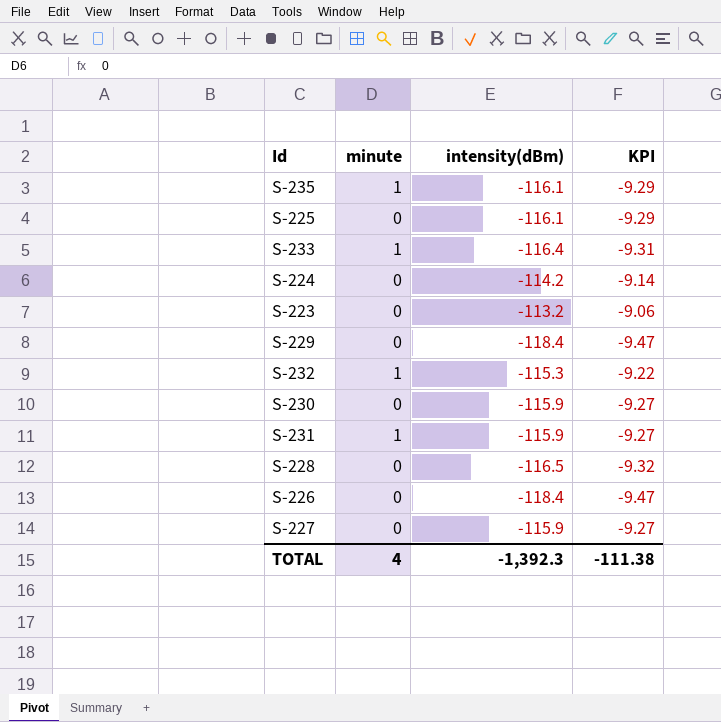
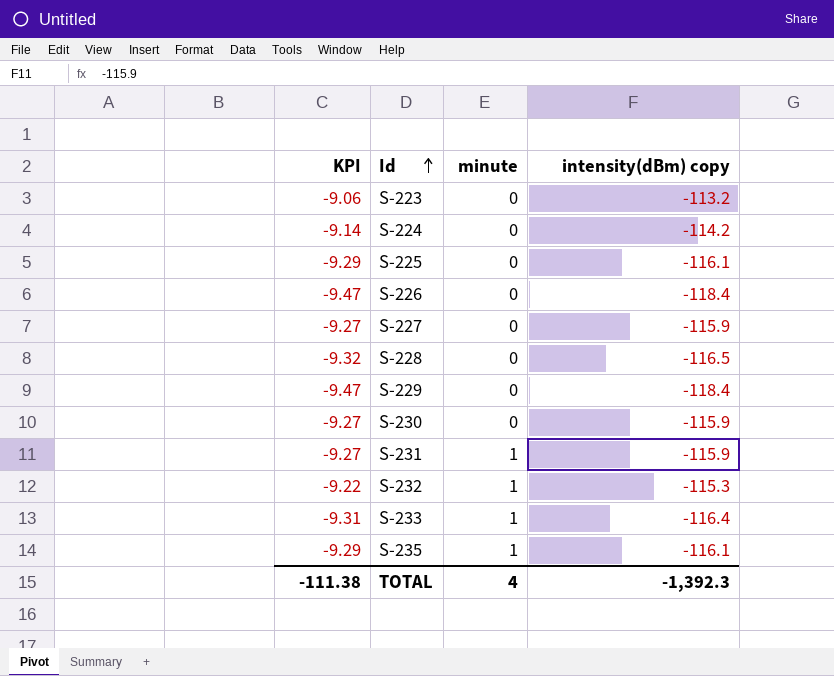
row order: none -> Id ascending
column KPI | position: 4 -> 1
column name: intensity(dBm) -> intensity(dBm) copy

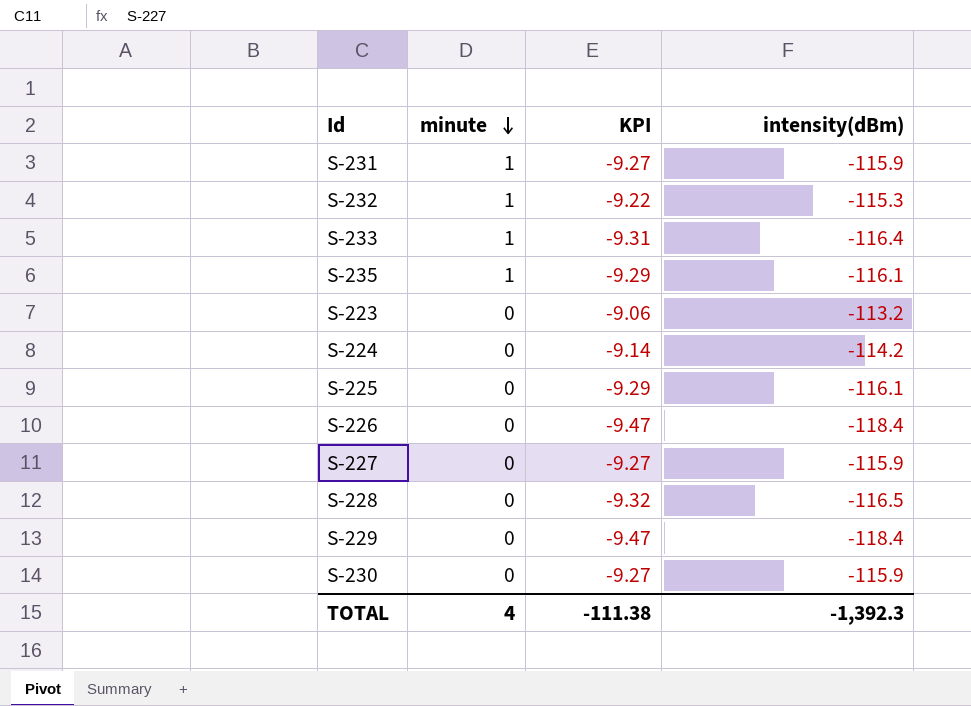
row order: Id ascending -> minute descending
column KPI | position: 1 -> 3
column name: intensity(dBm) copy -> intensity(dBm)

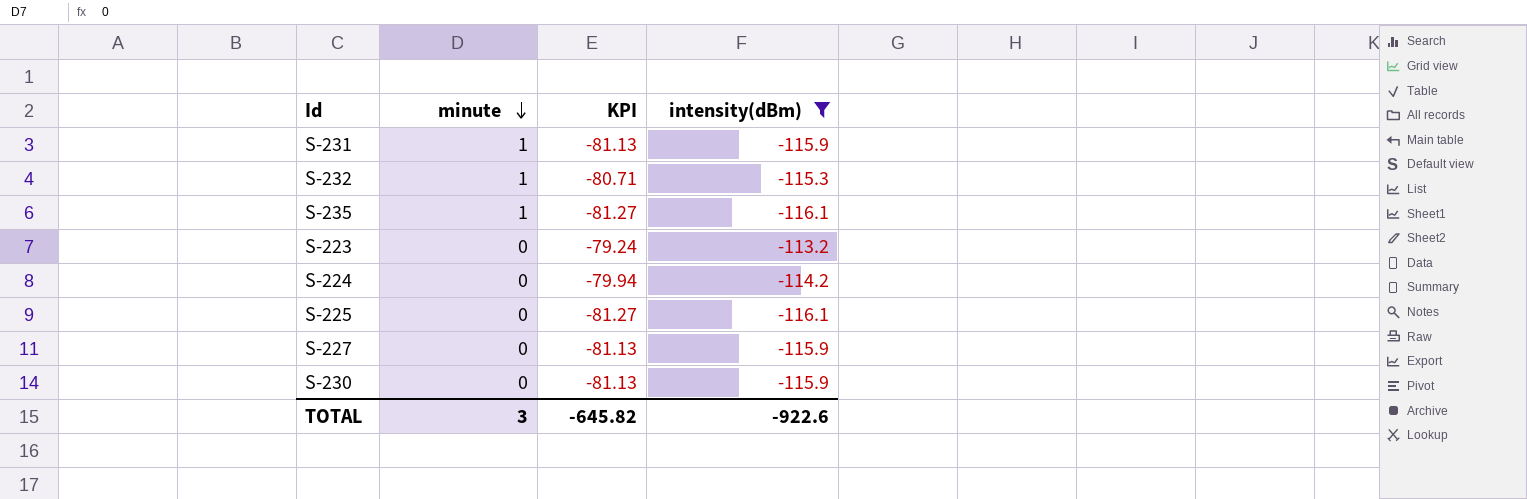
filter: none -> intensity(dBm) >= -116.1
column KPI | formula: [intensity(dBm)] * 0.08 -> [intensity(dBm)] * 0.7
TOTAL | minute: 4 -> 3
TOTAL | KPI: -111.38 -> -645.82
TOTAL | intensity(dBm): -1,392.3 -> -922.6

